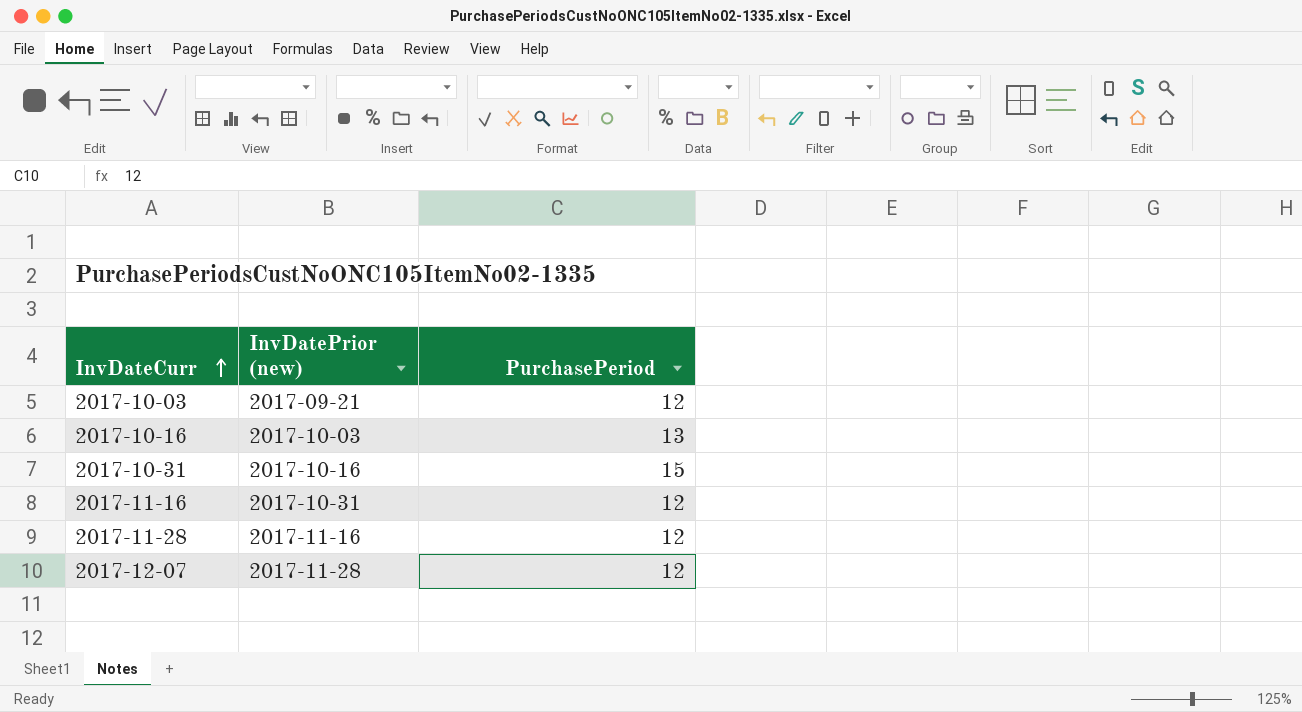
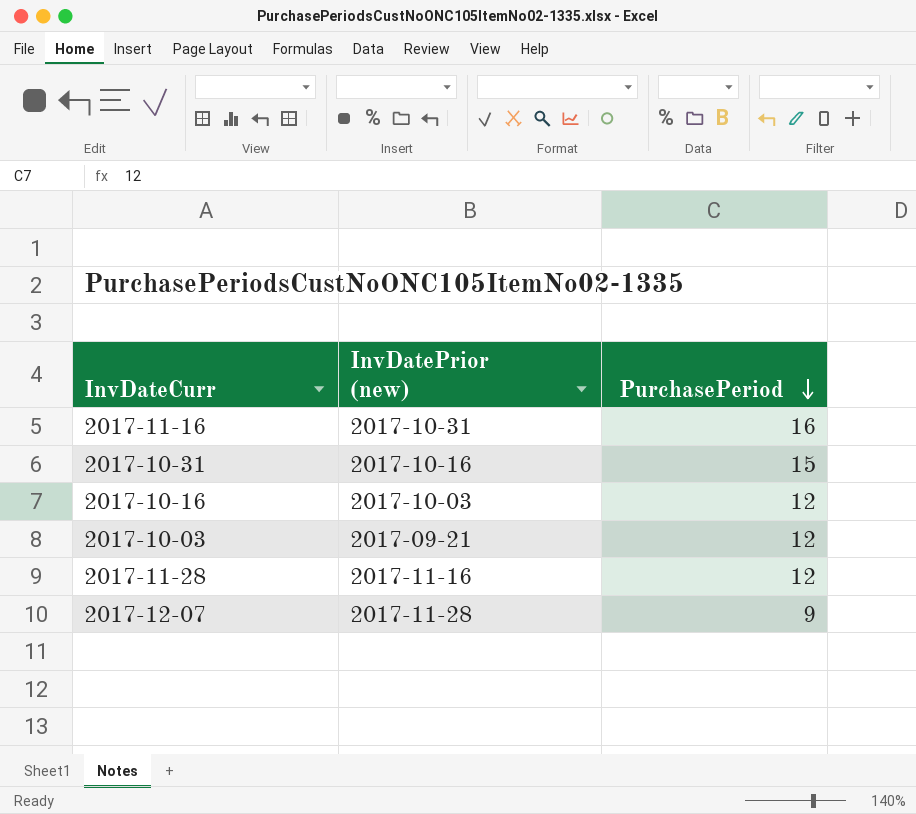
row order: InvDateCurr ascending -> PurchasePeriod descending
2017-11-16 | PurchasePeriod: 12 -> 16
2017-10-16 | PurchasePeriod: 13 -> 12
2017-12-07 | PurchasePeriod: 12 -> 9

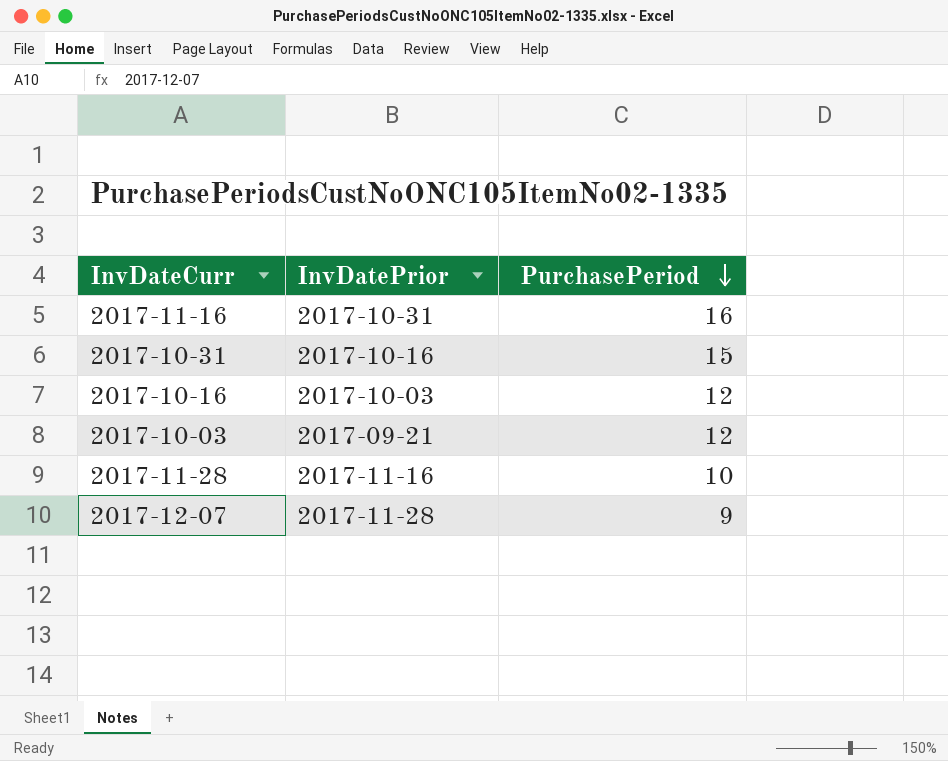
column name: InvDatePrior (new) -> InvDatePrior
2017-11-28 | PurchasePeriod: 12 -> 10

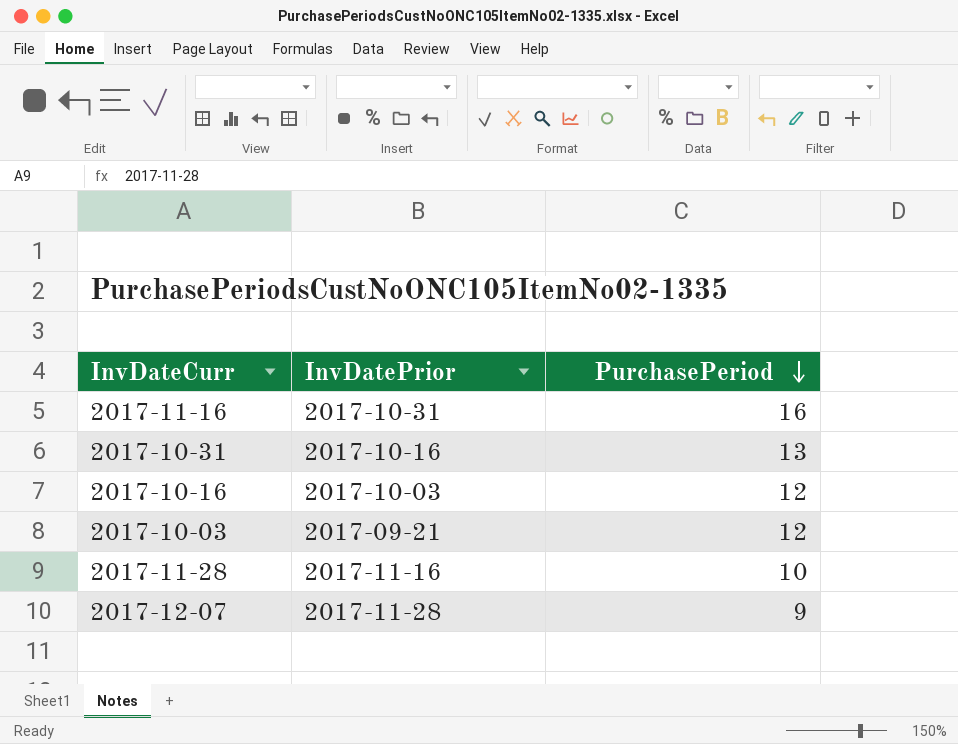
2017-10-31 | PurchasePeriod: 15 -> 13

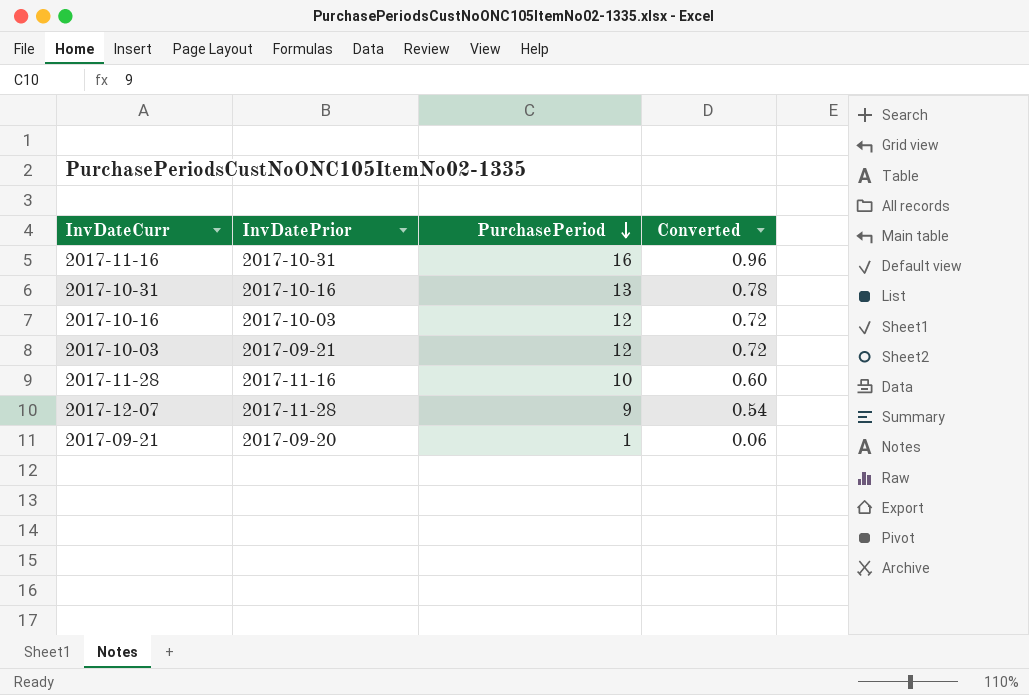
column Converted | formula: none -> [PurchasePeriod] * 0.06
row 2017-09-21: none -> 2017-09-20 | 1 | 0.06

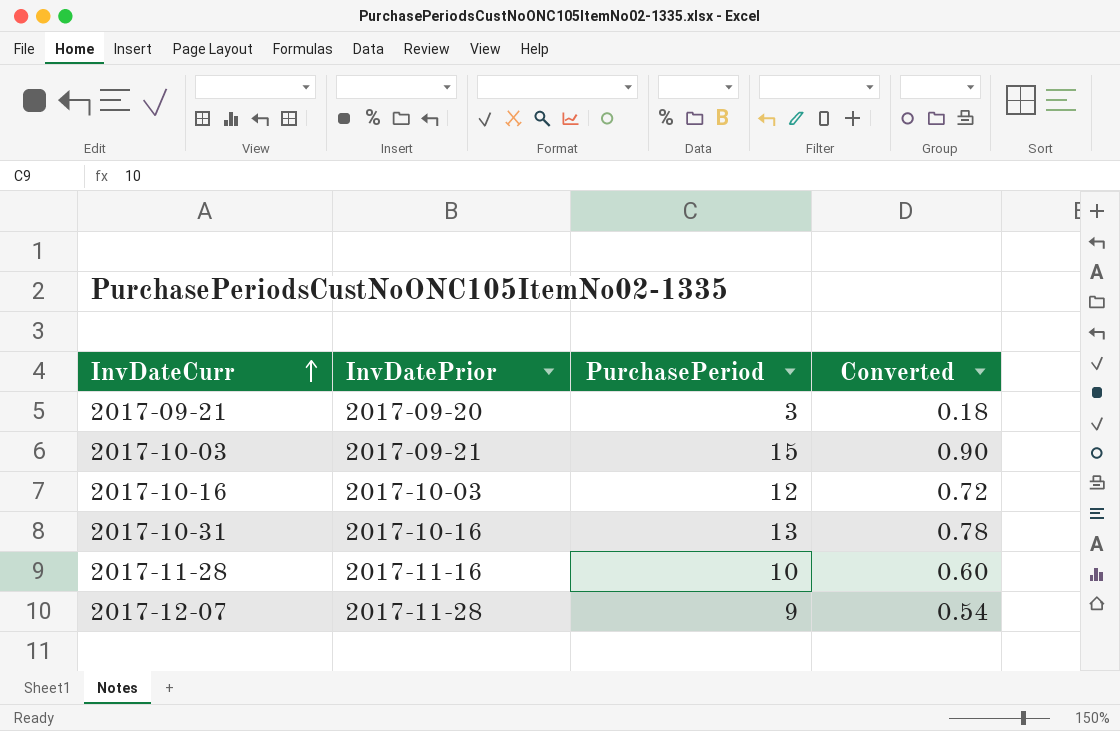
row order: PurchasePeriod descending -> InvDateCurr ascending
row 2017-11-16: 2017-10-31 | 16 | 0.96 -> none
2017-09-21 | PurchasePeriod: 1 -> 3
2017-09-21 | Converted: 0.06 -> 0.18
2017-10-03 | PurchasePeriod: 12 -> 15
2017-10-03 | Converted: 0.72 -> 0.90

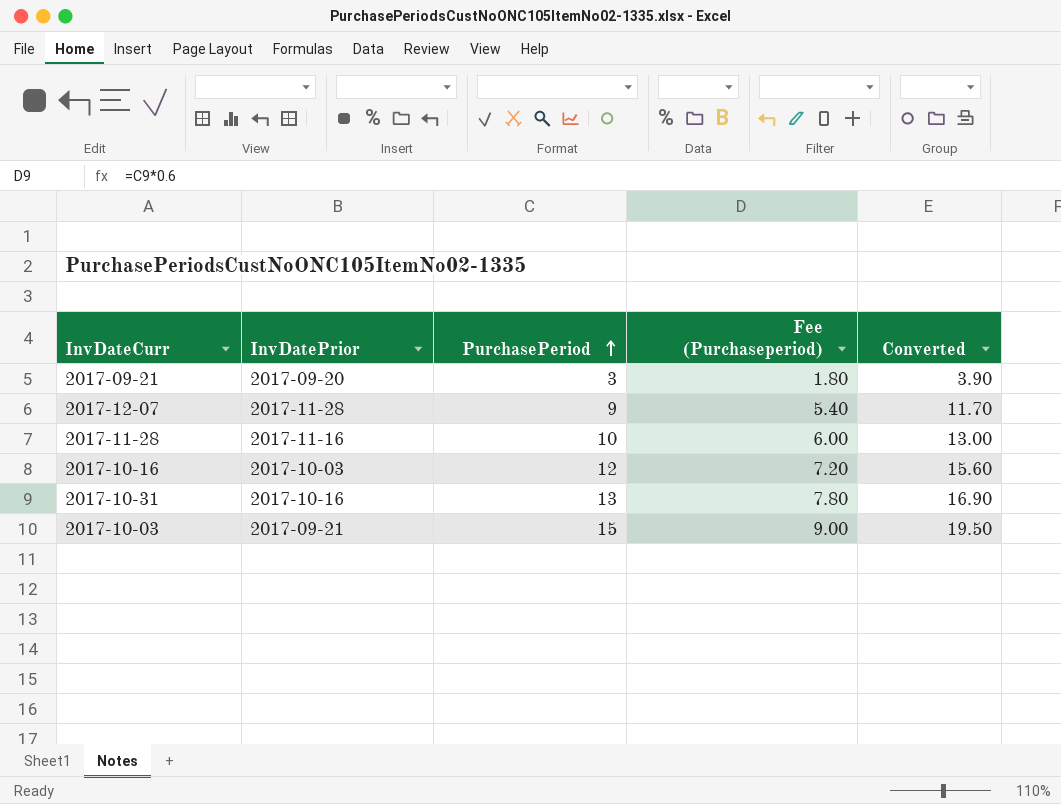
row order: InvDateCurr ascending -> PurchasePeriod ascending
column Fee (Purchaseperiod) | formula: none -> [PurchasePeriod] * 0.6
column Converted | formula: [PurchasePeriod] * 0.06 -> [PurchasePeriod] * 1.3

